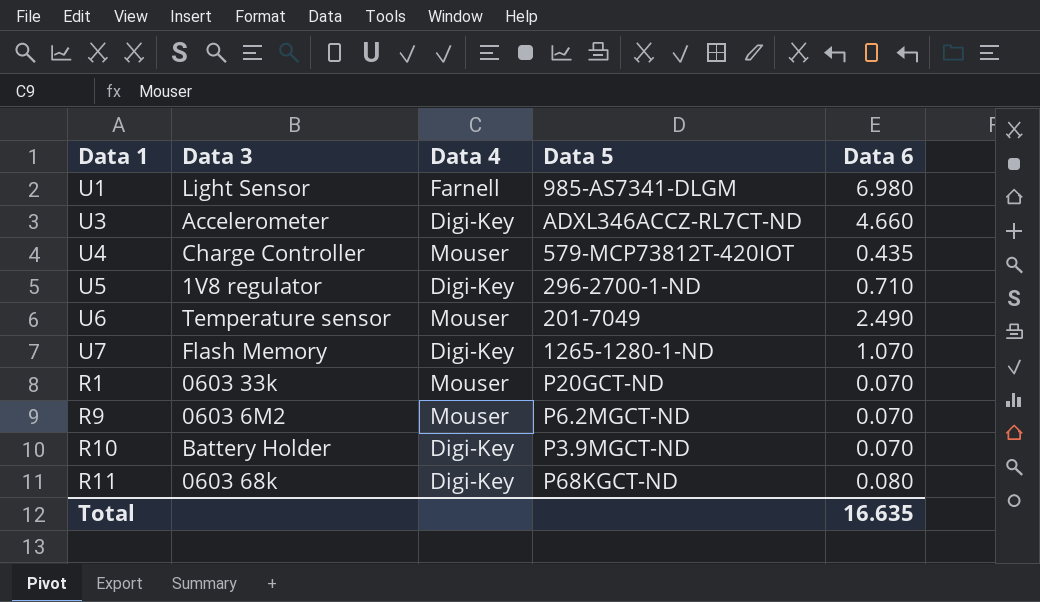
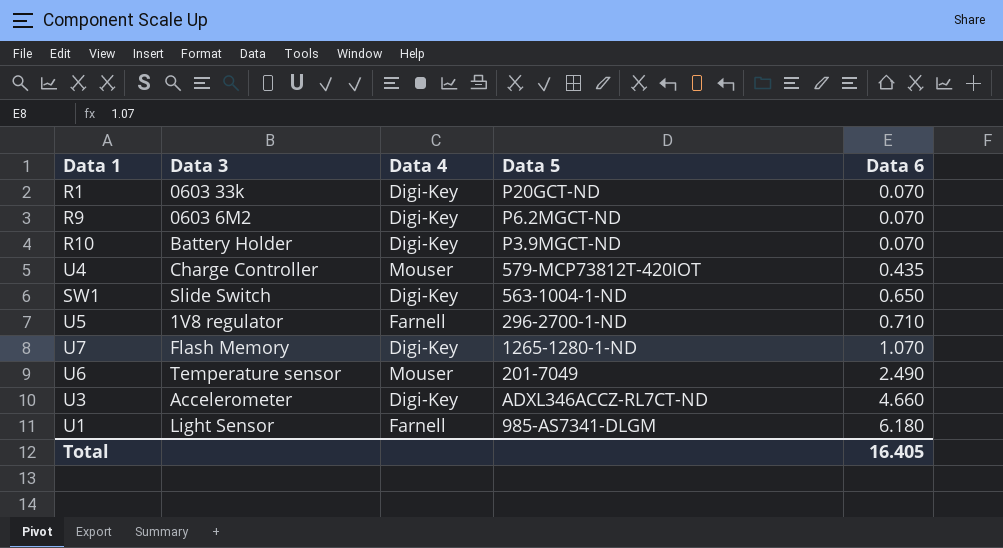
row order: none -> Data 6 ascending
row R11: 0603 68k | Digi-Key | P68KGCT-ND | 0.080 -> none
R1 | Data 4: Mouser -> Digi-Key
R9 | Data 4: Mouser -> Digi-Key
row SW1: none -> Slide Switch | Digi-Key | 563-1004-1-ND | 0.650
U5 | Data 4: Digi-Key -> Farnell
U1 | Data 6: 6.980 -> 6.180
Total | Data 6: 16.635 -> 16.405

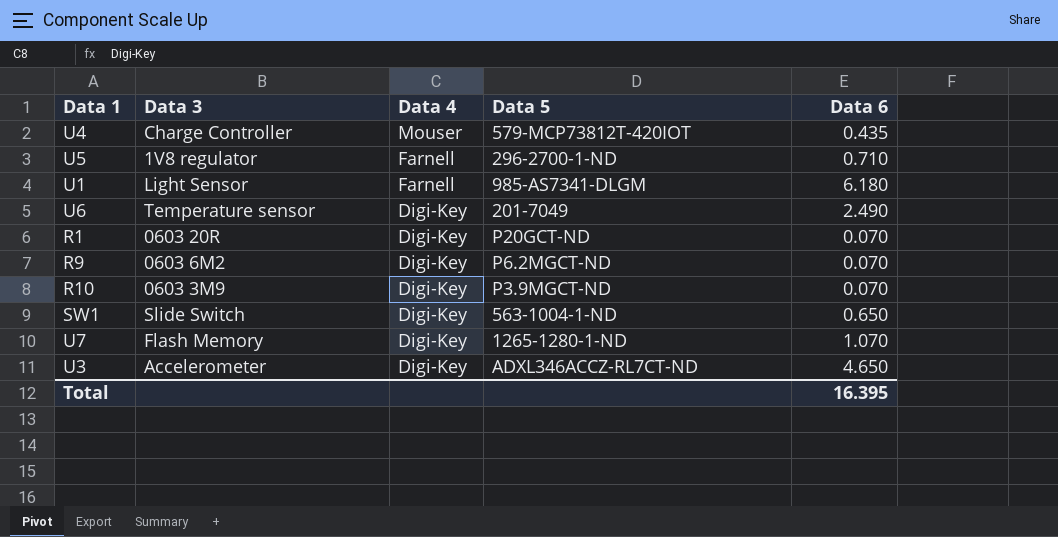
row order: Data 6 ascending -> Data 4 descending
U6 | Data 4: Mouser -> Digi-Key
R1 | Data 3: 0603 33k -> 0603 20R
R10 | Data 3: Battery Holder -> 0603 3M9
U3 | Data 6: 4.660 -> 4.650
Total | Data 6: 16.405 -> 16.395

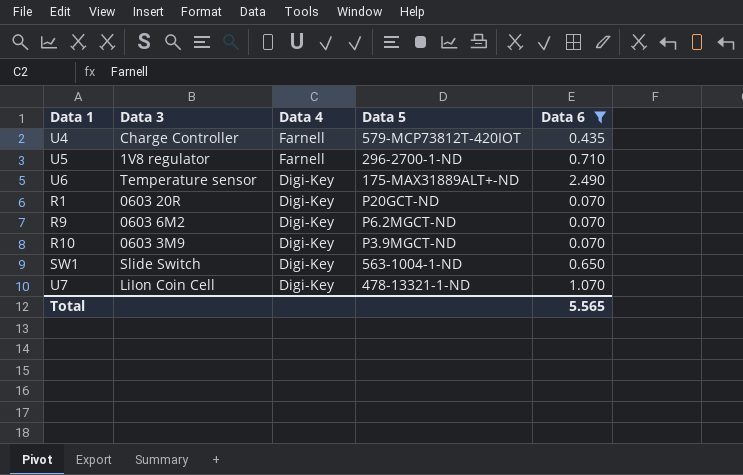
filter: none -> Data 6 <= 2.490
U4 | Data 4: Mouser -> Farnell
U6 | Data 5: 201-7049 -> 175-MAX31889ALT+-ND
U7 | Data 3: Flash Memory -> LiIon Coin Cell
U7 | Data 5: 1265-1280-1-ND -> 478-13321-1-ND
Total | Data 6: 16.395 -> 5.565

